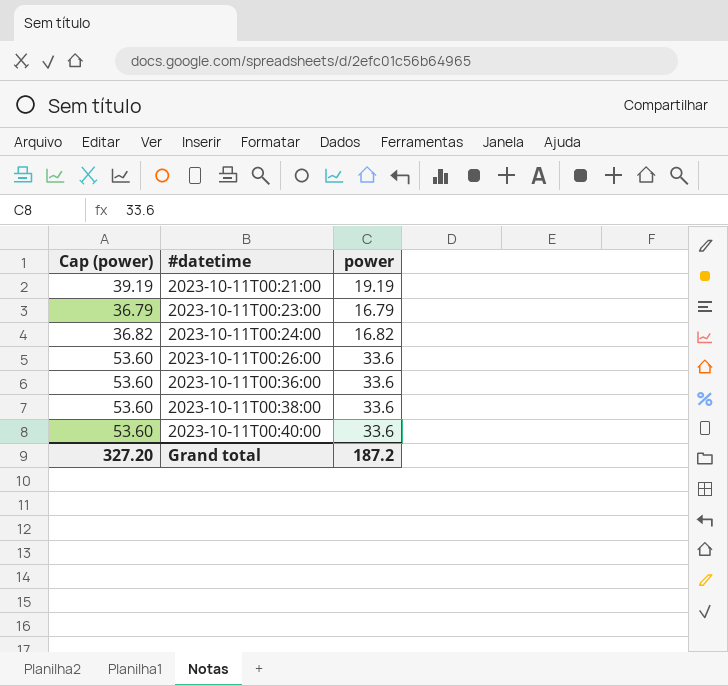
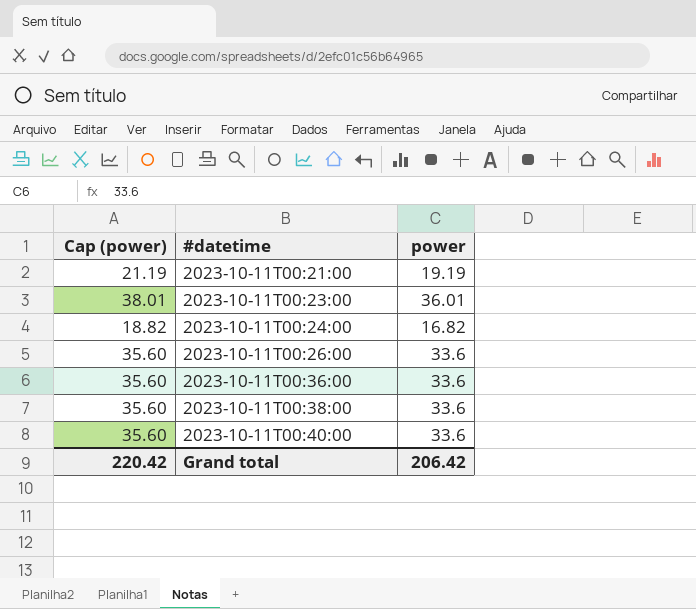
column Cap (power) | formula: [power] + 20 -> [power] + 2
2023-10-11T00:23:00 | power: 16.79 -> 36.01
Grand total | Cap (power): 327.20 -> 220.42
Grand total | power: 187.2 -> 206.42

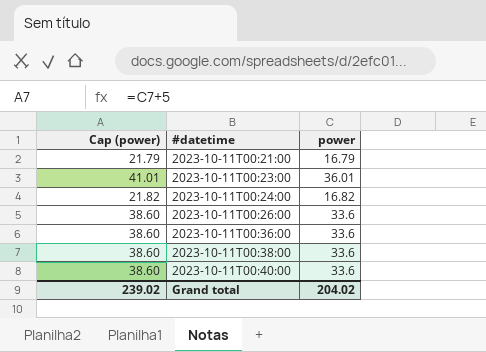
column Cap (power) | formula: [power] + 2 -> [power] + 5
2023-10-11T00:21:00 | power: 19.19 -> 16.79
Grand total | Cap (power): 220.42 -> 239.02
Grand total | power: 206.42 -> 204.02

